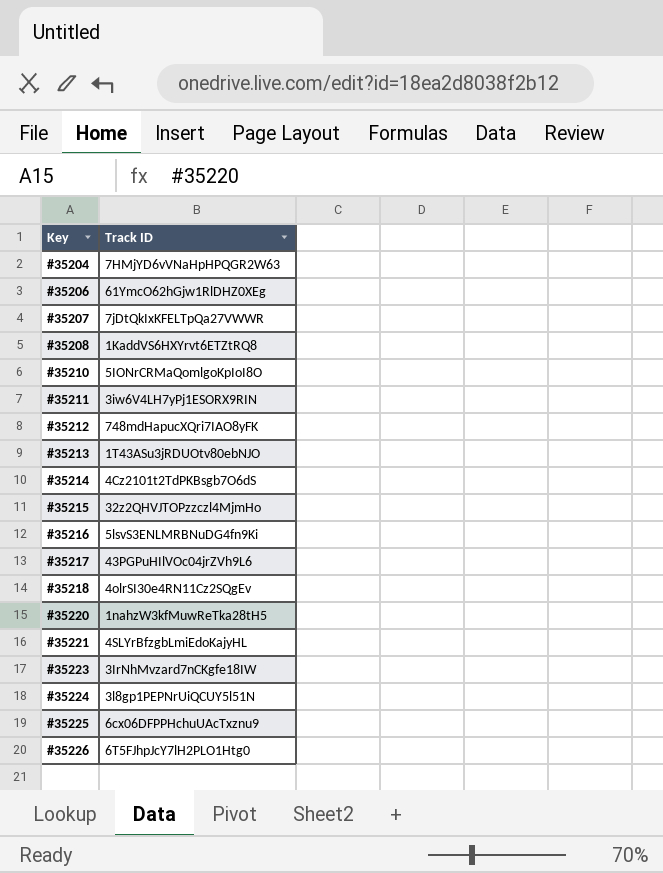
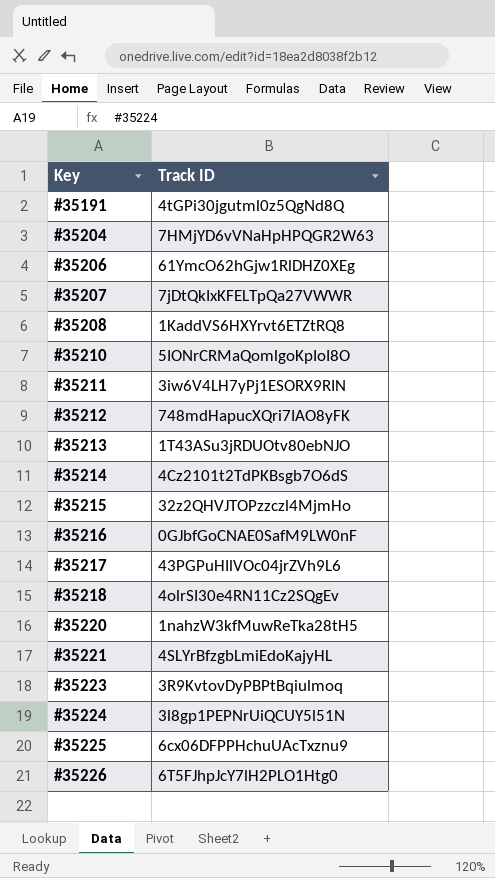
row #35191: none -> 4tGPi30jgutml0z5QgNd8Q
#35216 | Track ID: 5lsvS3ENLMRBNuDG4fn9Ki -> 0GJbfGoCNAE0SafM9LW0nF
#35223 | Track ID: 3IrNhMvzard7nCKgfe18IW -> 3R9KvtovDyPBPtBqiulmoq

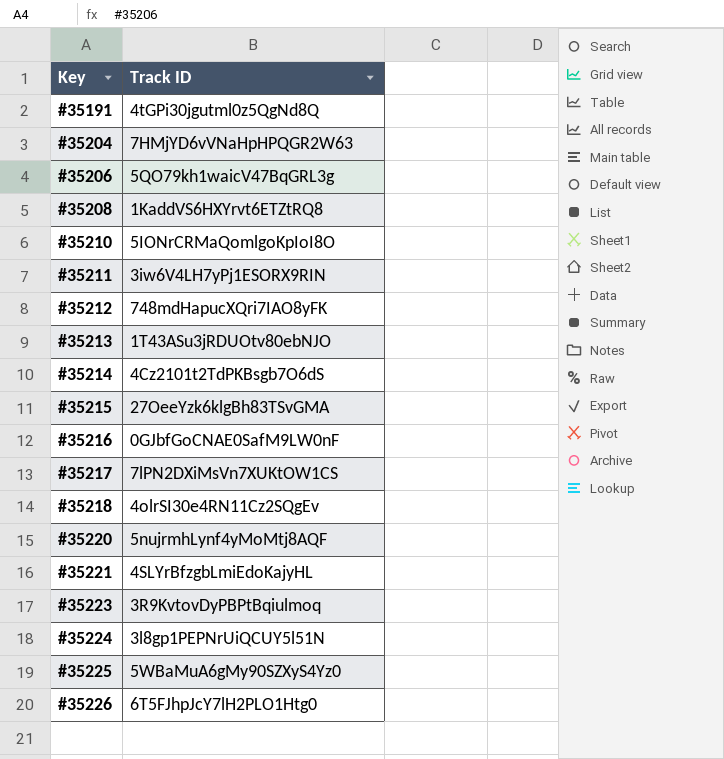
row #35207: 7jDtQkIxKFELTpQa27VWWR -> none
#35206 | Track ID: 61YmcO62hGjw1RlDHZ0XEg -> 5QO79kh1waicV47BqGRL3g
#35215 | Track ID: 32z2QHVJTOPzzczl4MjmHo -> 27OeeYzk6klgBh83TSvGMA
#35217 | Track ID: 43PGPuHIlVOc04jrZVh9L6 -> 7lPN2DXiMsVn7XUKtOW1CS
#35220 | Track ID: 1nahzW3kfMuwReTka28tH5 -> 5nujrmhLynf4yMoMtj8AQF
#35225 | Track ID: 6cx06DFPPHchuUAcTxznu9 -> 5WBaMuA6gMy90SZXyS4Yz0

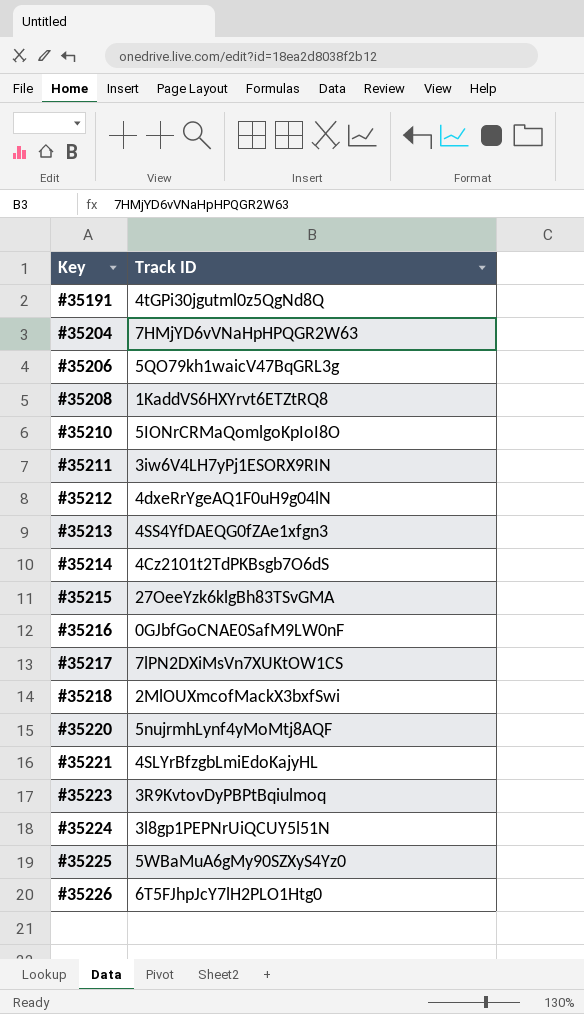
#35212 | Track ID: 748mdHapucXQri7IAO8yFK -> 4dxeRrYgeAQ1F0uH9g04lN
#35213 | Track ID: 1T43ASu3jRDUOtv80ebNJO -> 4SS4YfDAEQG0fZAe1xfgn3
#35218 | Track ID: 4olrSI30e4RN11Cz2SQgEv -> 2MlOUXmcofMackX3bxfSwi

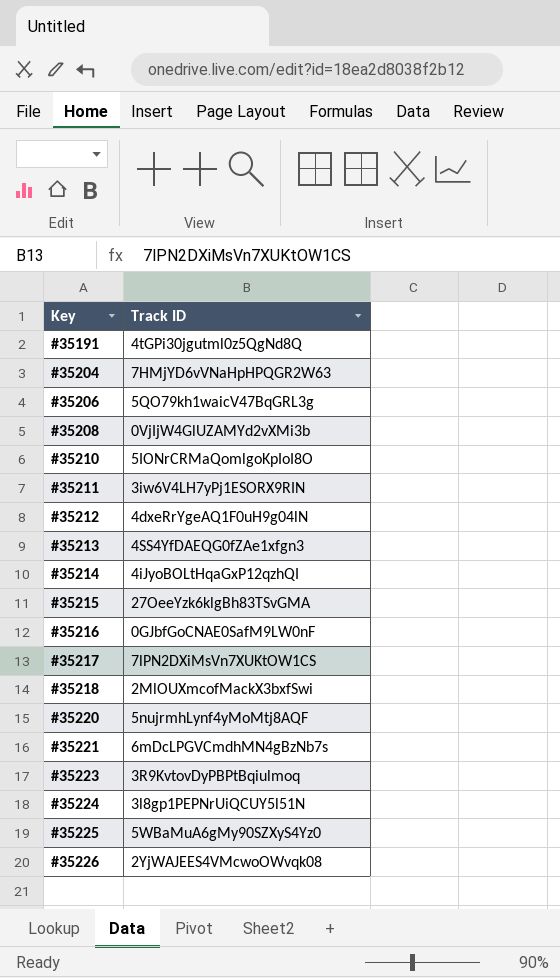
#35208 | Track ID: 1KaddVS6HXYrvt6ETZtRQ8 -> 0VjIjW4GlUZAMYd2vXMi3b
#35214 | Track ID: 4Cz2101t2TdPKBsgb7O6dS -> 4iJyoBOLtHqaGxP12qzhQI
#35221 | Track ID: 4SLYrBfzgbLmiEdoKajyHL -> 6mDcLPGVCmdhMN4gBzNb7s
#35226 | Track ID: 6T5FJhpJcY7lH2PLO1Htg0 -> 2YjWAJEES4VMcwoOWvqk08

